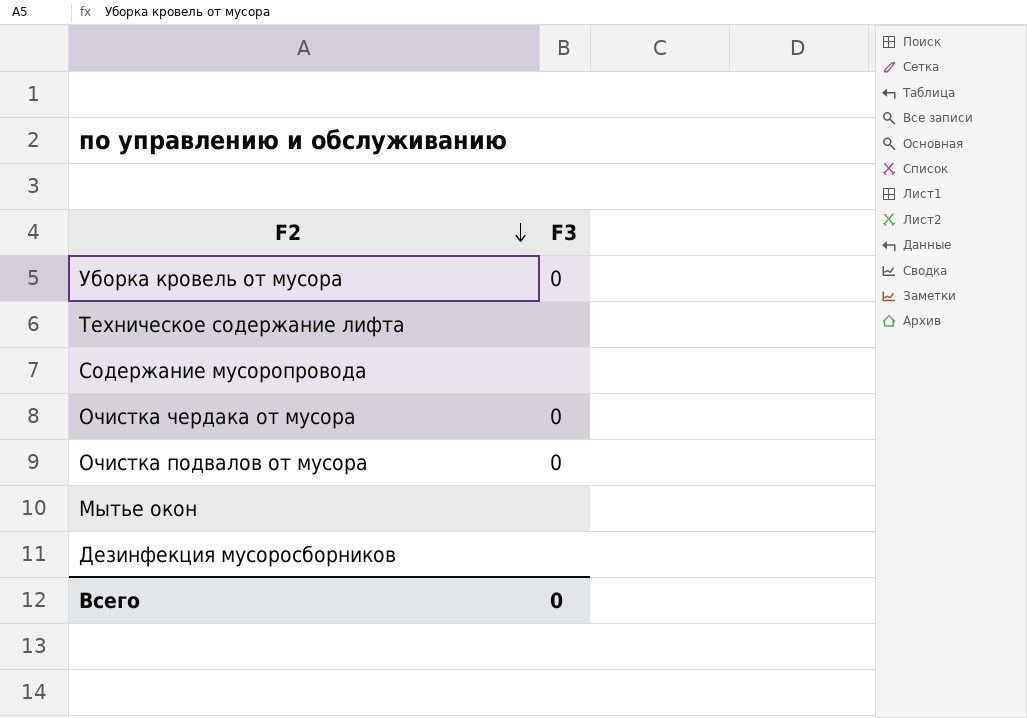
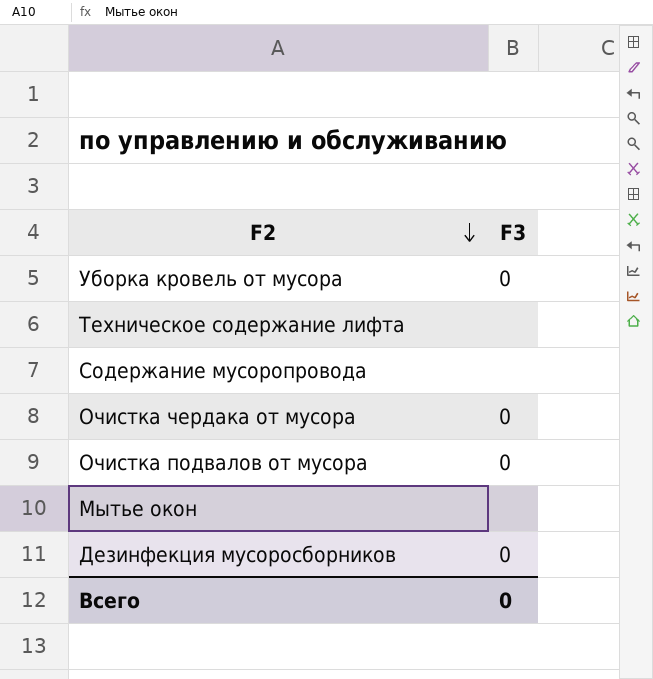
Дезинфекция мусоросборников | F3: none -> 0

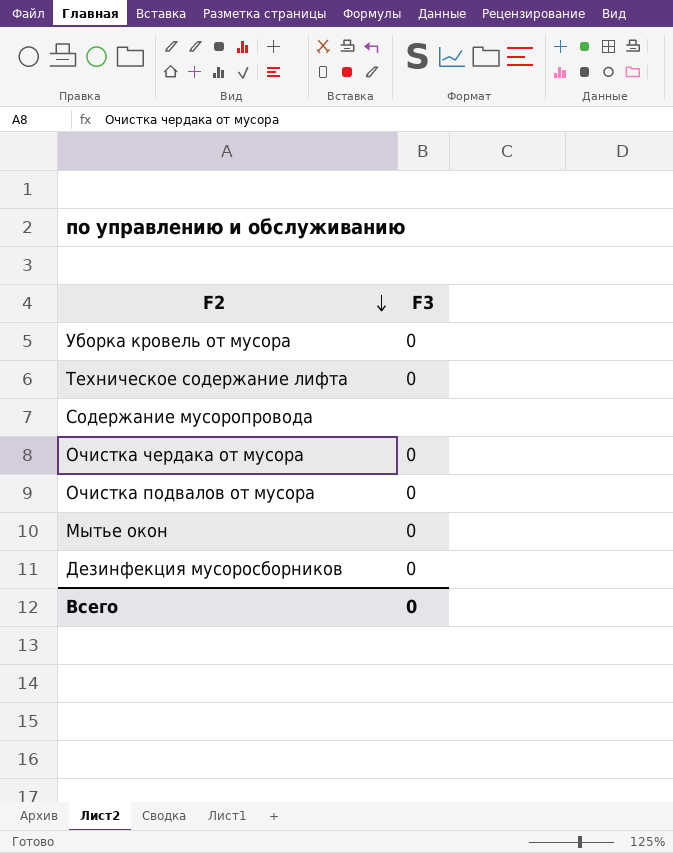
Техническое содержание лифта | F3: none -> 0
Мытье окон | F3: none -> 0

